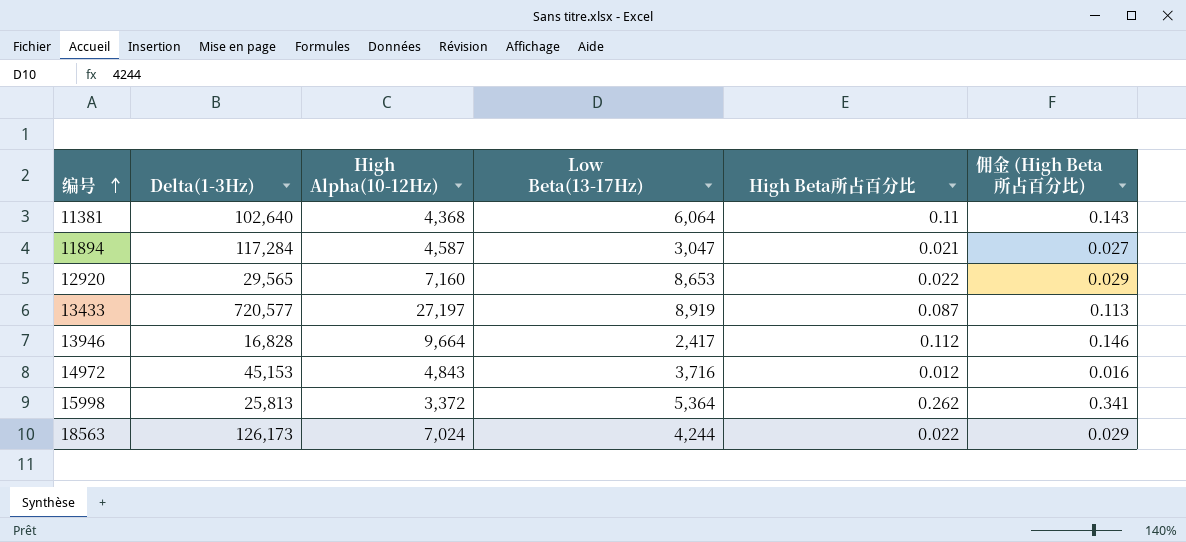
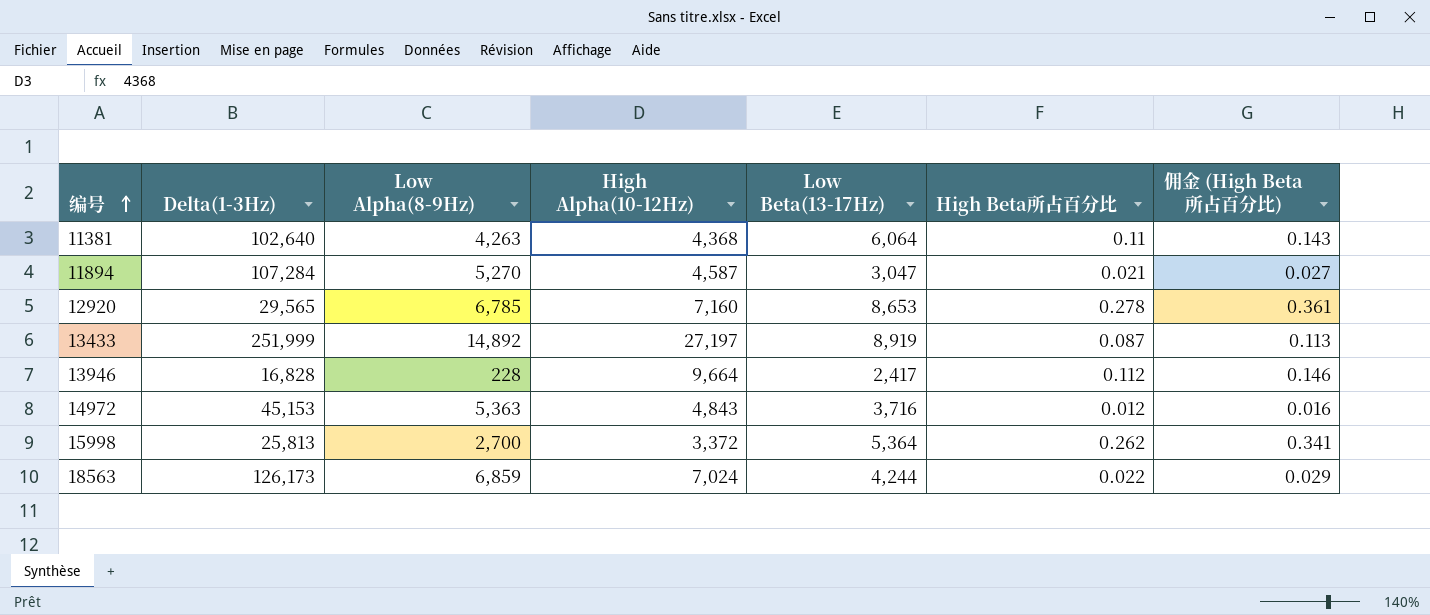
column Low Alpha(8-9Hz) | position: none -> 3
11894 | Delta(1-3Hz): 117,284 -> 107,284
12920 | High Beta所占百分比: 0.022 -> 0.278
12920 | 佣金 (High Beta所占百分比): 0.029 -> 0.361
13433 | Delta(1-3Hz): 720,577 -> 251,999

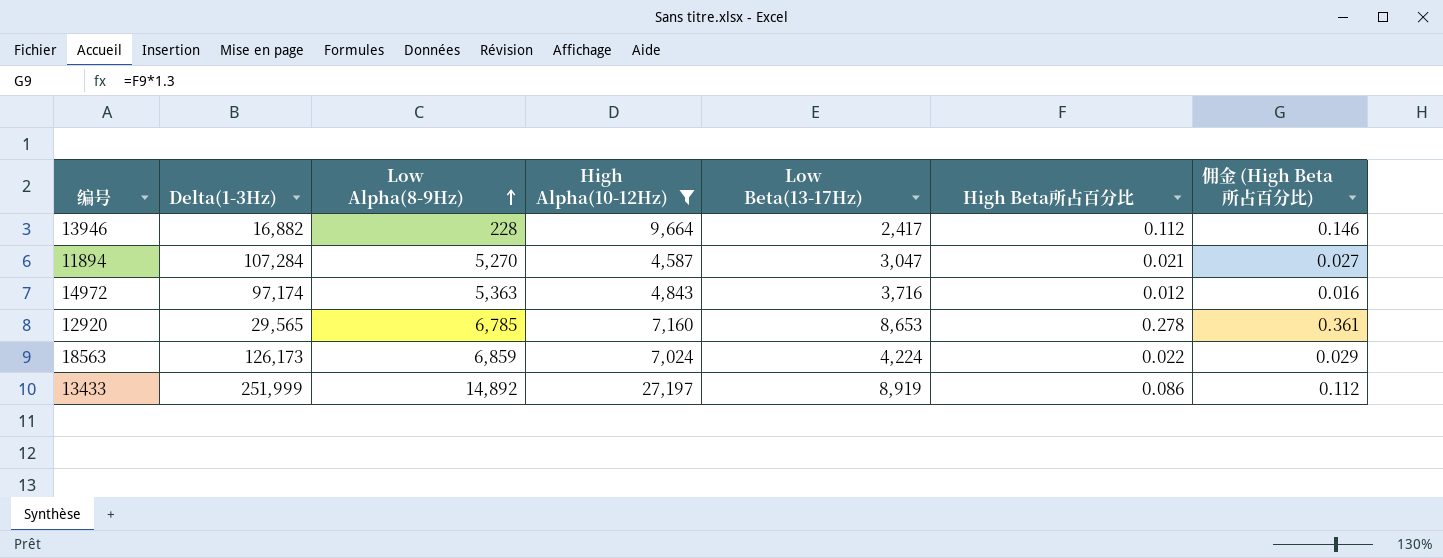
filter: none -> High Alpha(10-12Hz) >= 4,587
row order: 编号 ascending -> Low Alpha(8-9Hz) ascending
13946 | Delta(1-3Hz): 16,828 -> 16,882
14972 | Delta(1-3Hz): 45,153 -> 97,174
18563 | Low Beta(13-17Hz): 4,244 -> 4,224
13433 | High Beta所占百分比: 0.087 -> 0.086
13433 | 佣金 (High Beta所占百分比): 0.113 -> 0.112

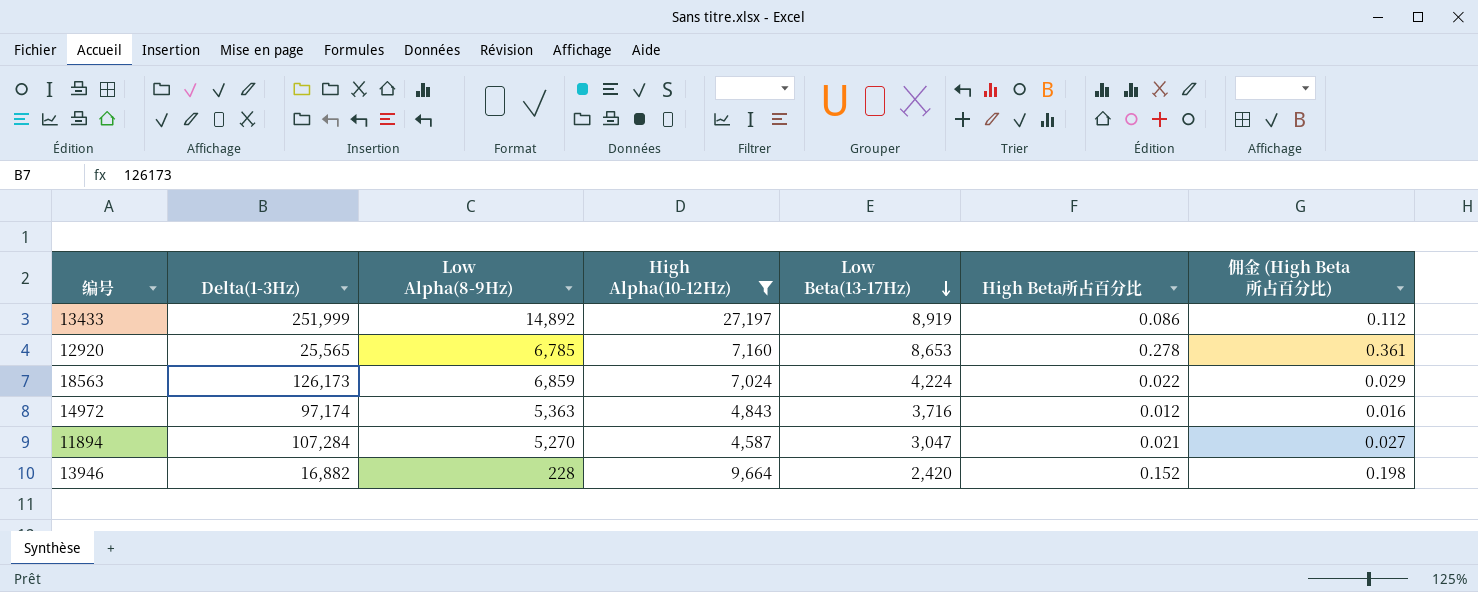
row order: Low Alpha(8-9Hz) ascending -> Low Beta(13-17Hz) descending
12920 | Delta(1-3Hz): 29,565 -> 25,565
13946 | Low Beta(13-17Hz): 2,417 -> 2,420
13946 | High Beta所占百分比: 0.112 -> 0.152
13946 | 佣金 (High Beta所占百分比): 0.146 -> 0.198

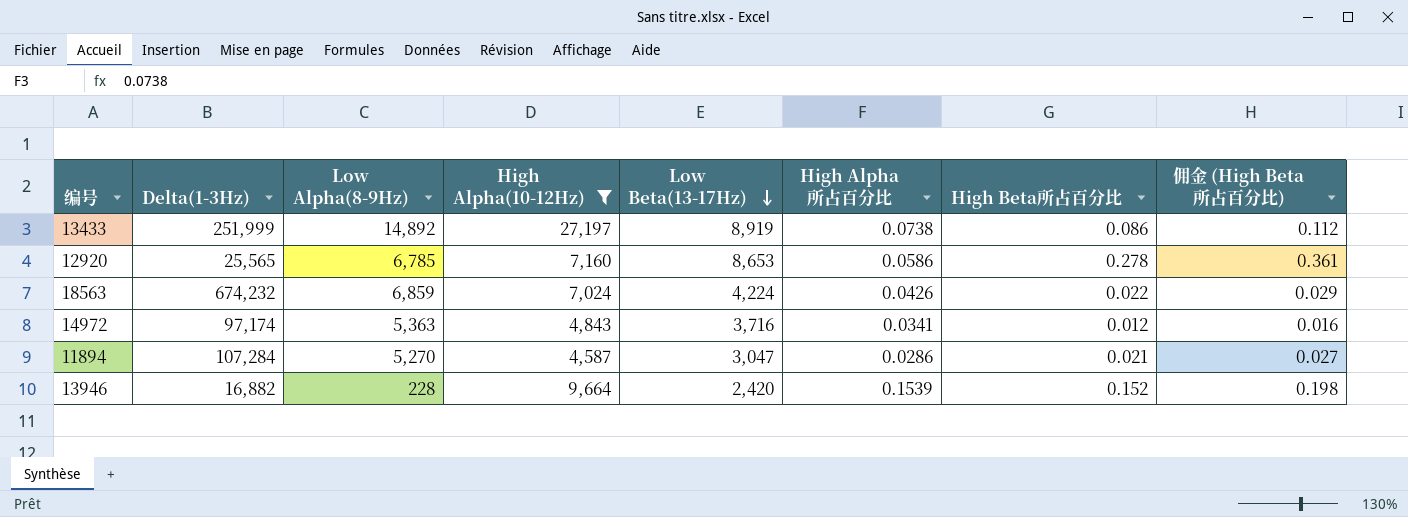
column High Alpha所占百分比 | position: none -> 6
18563 | Delta(1-3Hz): 126,173 -> 674,232

